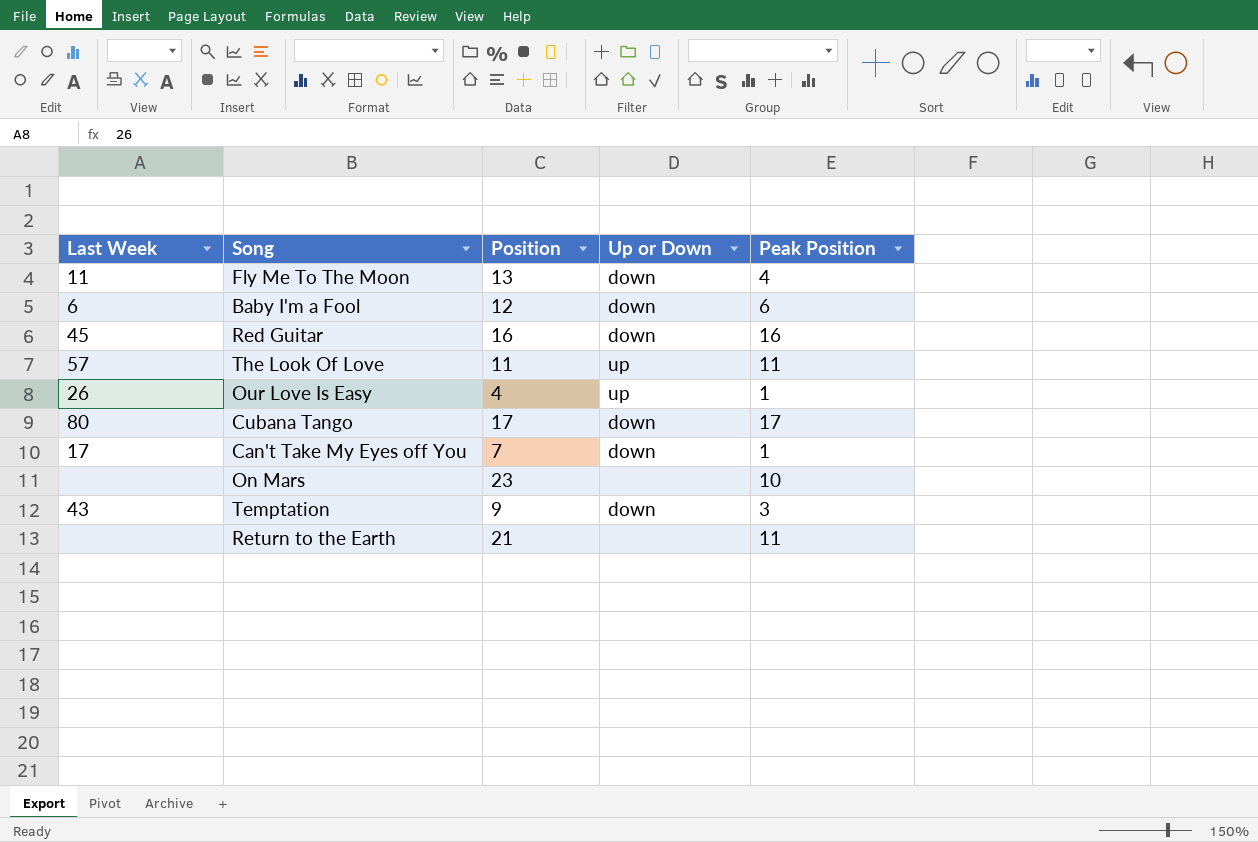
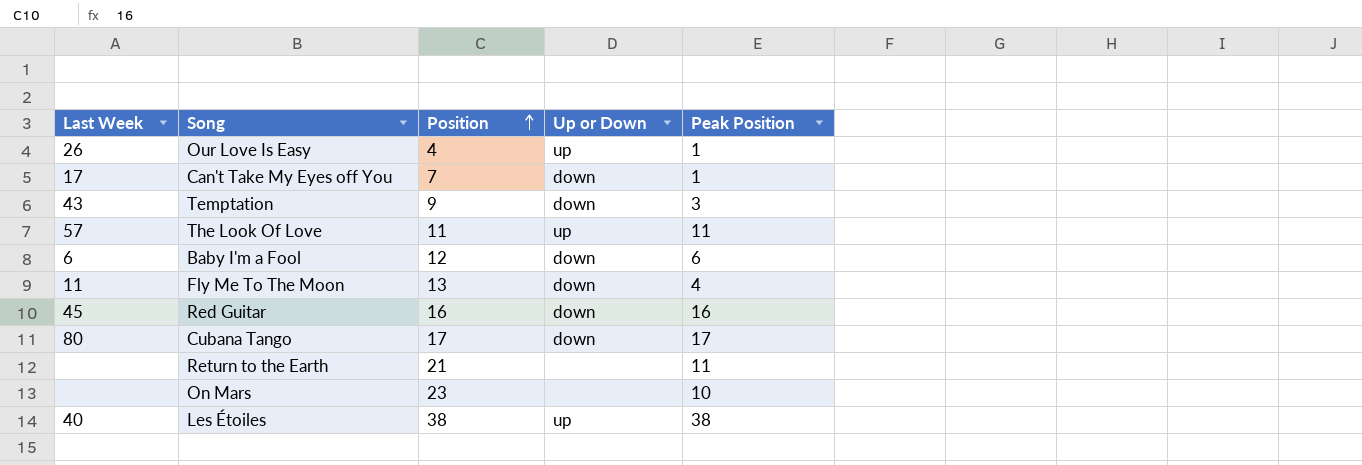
row order: none -> Position ascending
row Les Étoiles: none -> 40 | 38 | up | 38

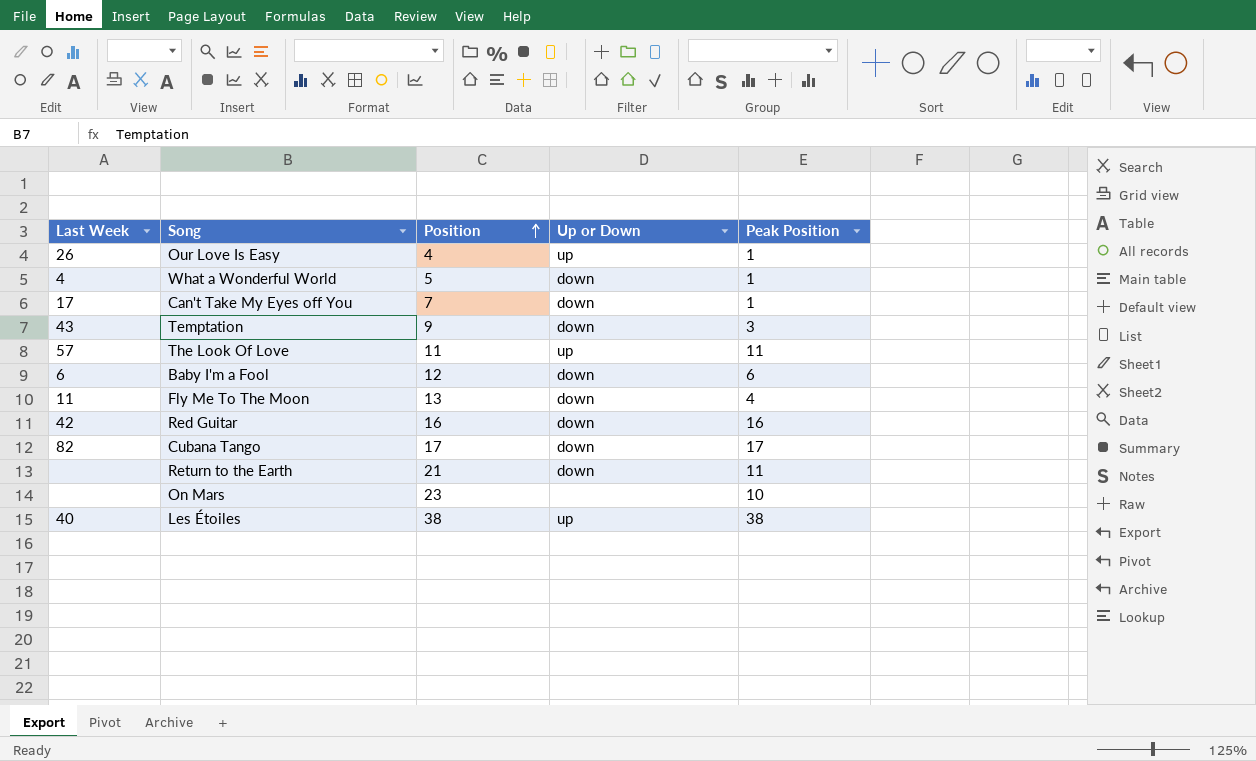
row What a Wonderful World: none -> 4 | 5 | down | 1
Red Guitar | Last Week: 45 -> 42
Cubana Tango | Last Week: 80 -> 82
Return to the Earth | Up or Down: none -> down

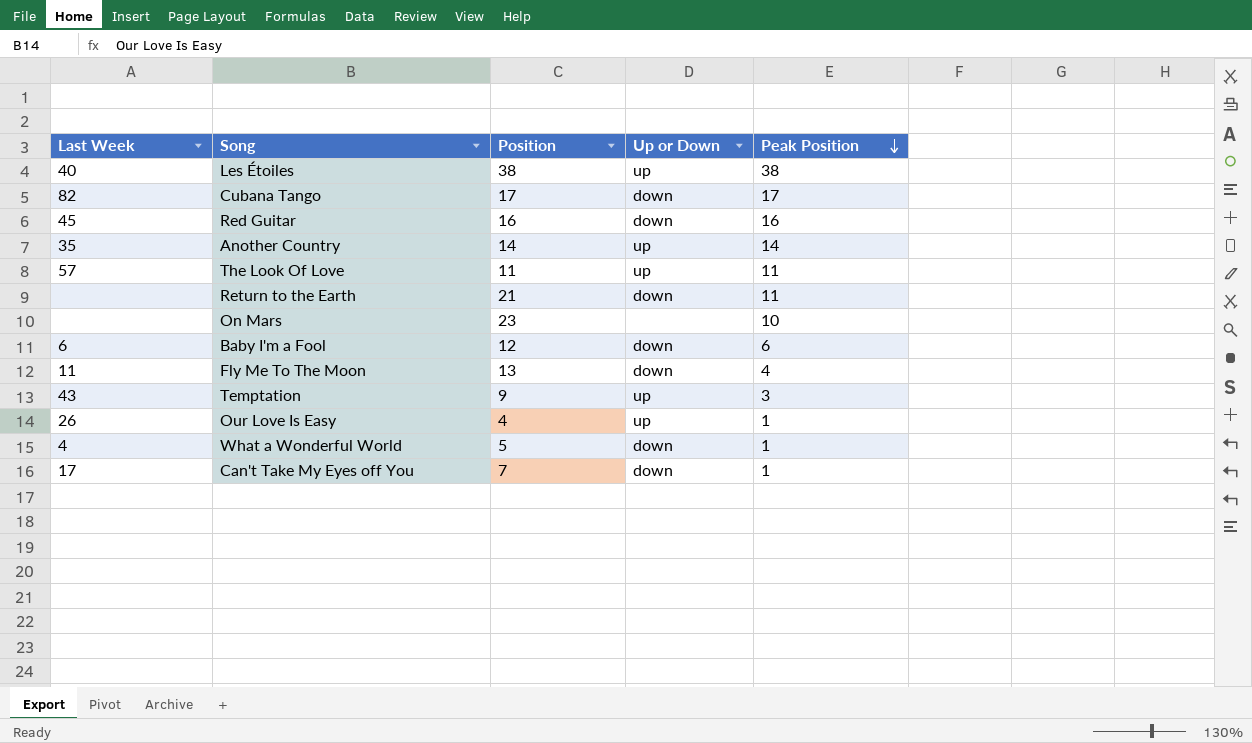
row order: Position ascending -> Peak Position descending
Red Guitar | Last Week: 42 -> 45
row Another Country: none -> 35 | 14 | up | 14
Temptation | Up or Down: down -> up

